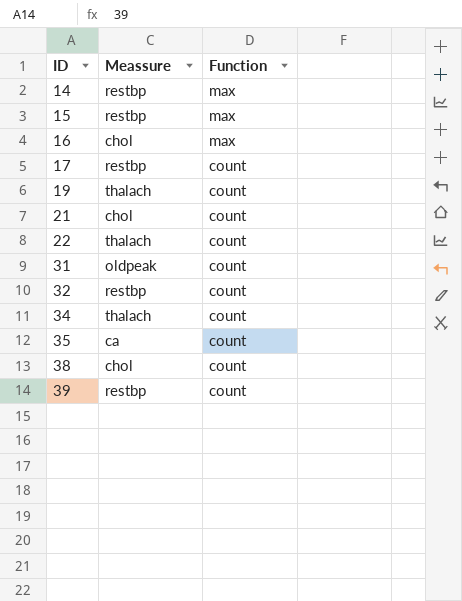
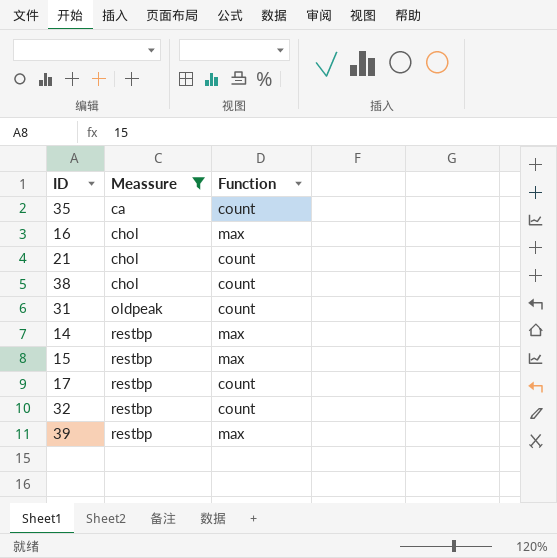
filter: none -> Meassure != thalach
row order: ID ascending -> Meassure ascending
39 | Function: count -> max

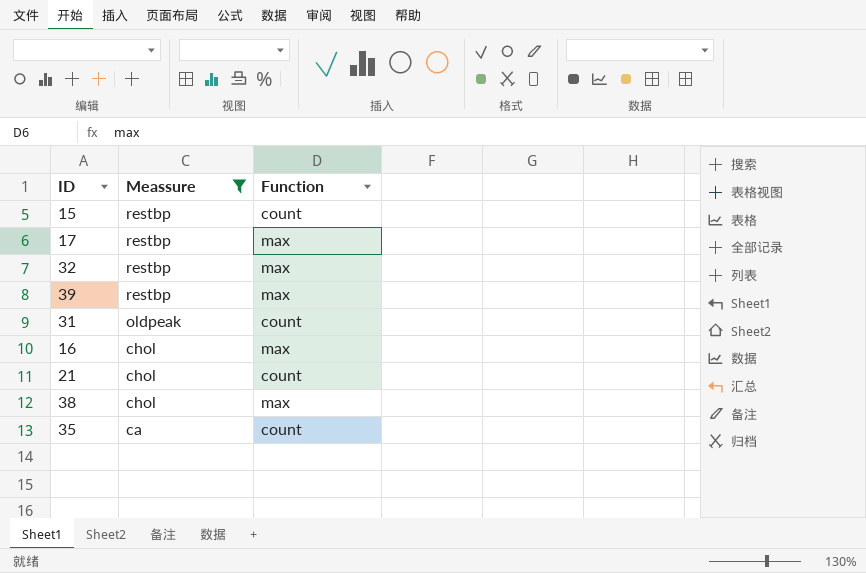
row order: Meassure ascending -> Meassure descending
row 14: restbp | max -> none
15 | Function: max -> count
17 | Function: count -> max
32 | Function: count -> max
38 | Function: count -> max

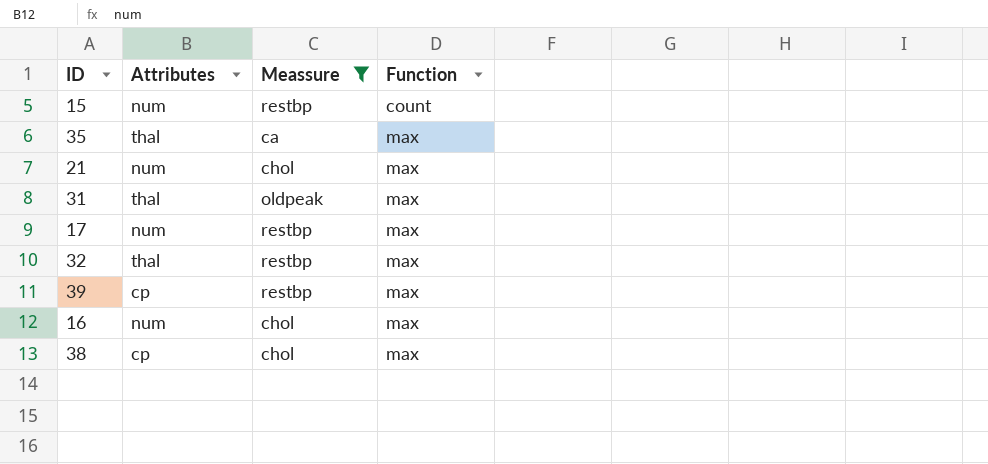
row order: Meassure descending -> Function ascending
column Attributes | position: none -> 2
35 | Function: count -> max
21 | Function: count -> max
31 | Function: count -> max

